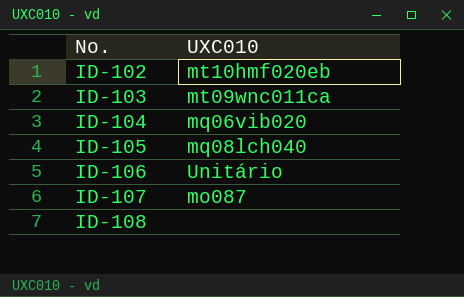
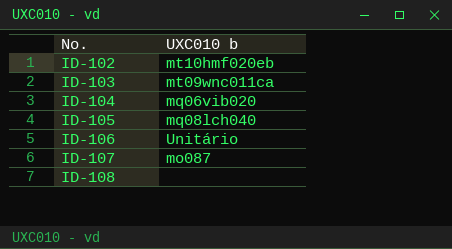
column name: UXC010 -> UXC010 b

